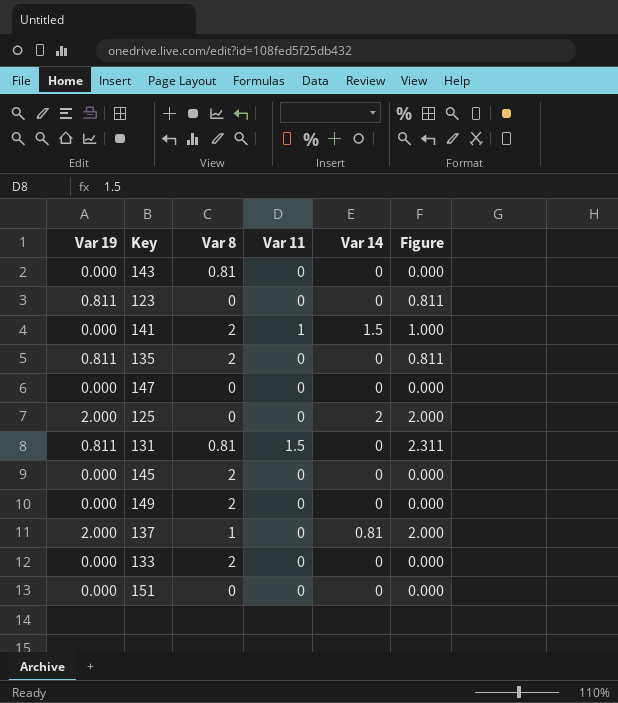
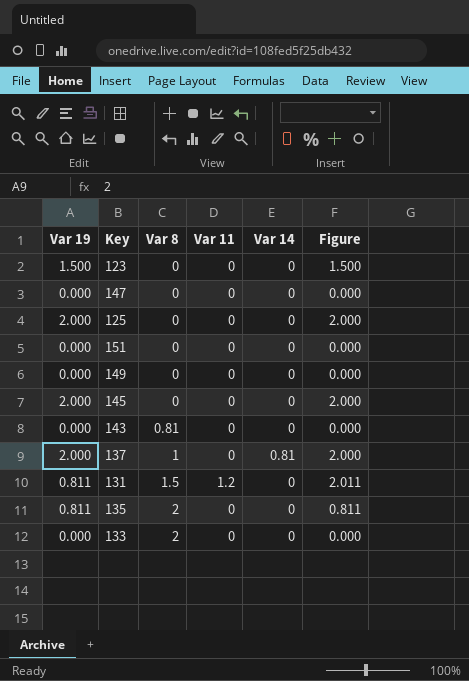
row order: none -> Var 8 ascending
row 141: 0.000 | 2 | 1 | 1.5 | 1.000 -> none
123 | Var 19: 0.811 -> 1.500
123 | Figure: 0.811 -> 1.500
125 | Var 14: 2 -> 0
149 | Var 8: 2 -> 0
145 | Var 19: 0.000 -> 2.000
145 | Var 8: 2 -> 0
145 | Figure: 0.000 -> 2.000
131 | Var 8: 0.81 -> 1.5
131 | Var 11: 1.5 -> 1.2
131 | Figure: 2.311 -> 2.011

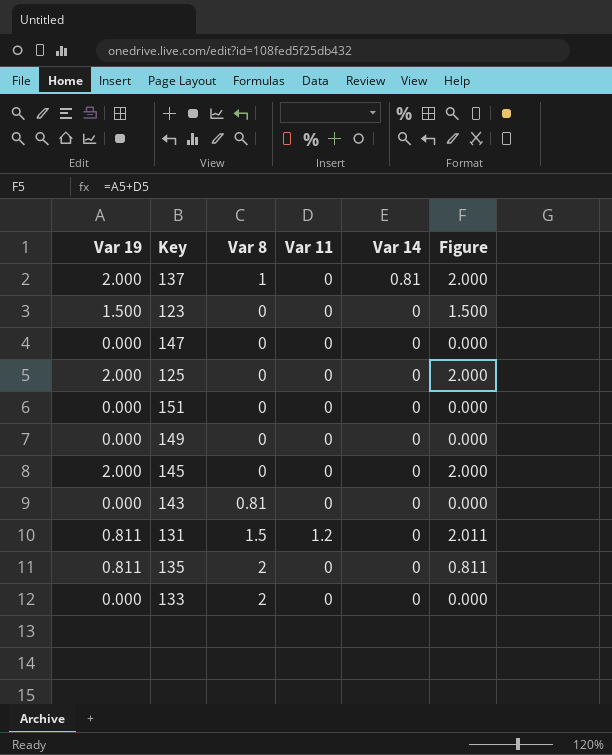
row order: Var 8 ascending -> Var 14 descending

